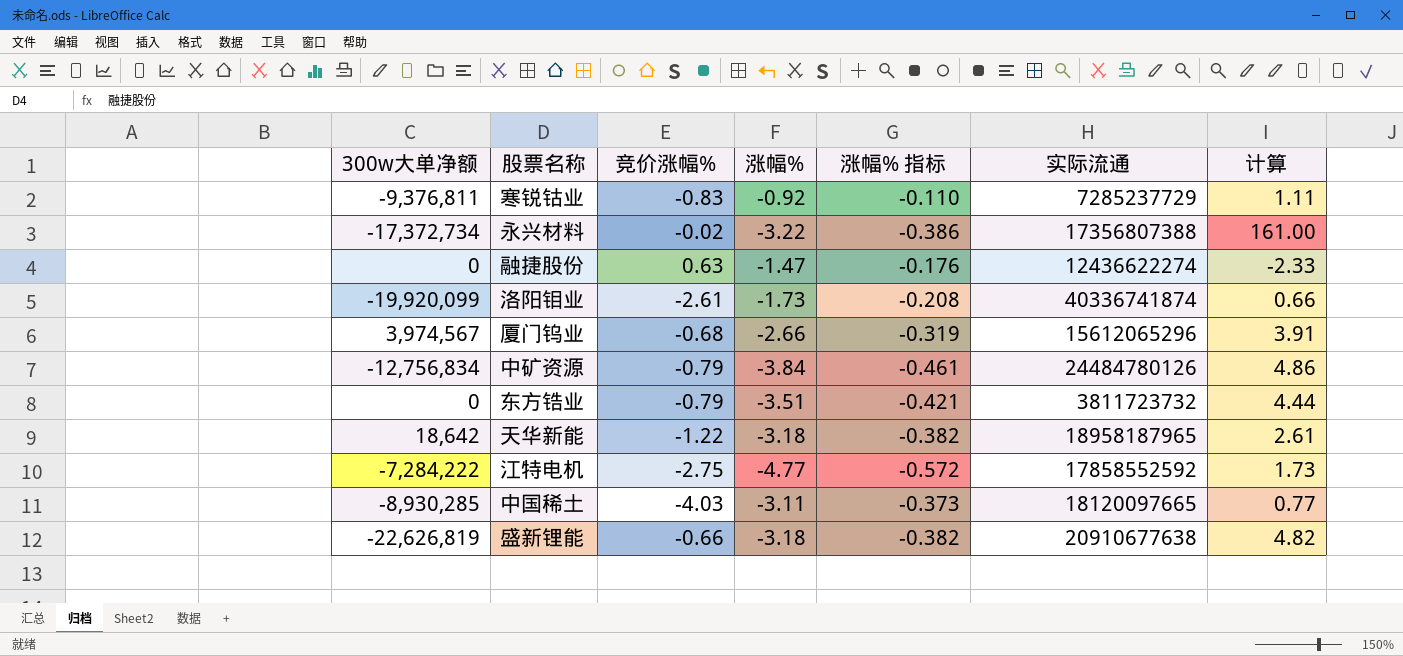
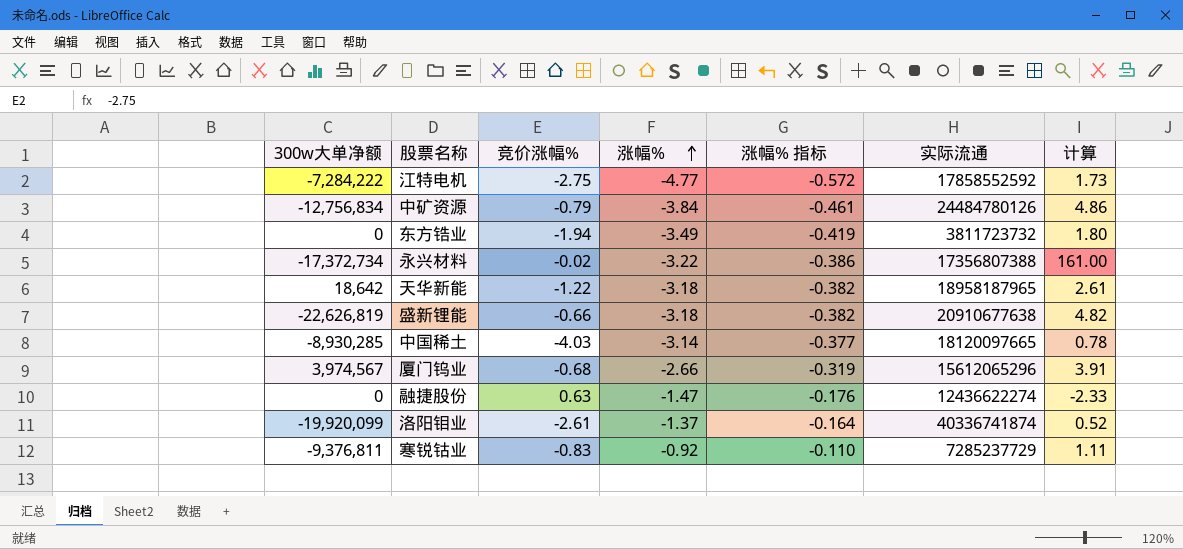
row order: none -> 涨幅% ascending
东方锆业 | 竞价涨幅%: -0.79 -> -1.94
东方锆业 | 涨幅%: -3.51 -> -3.49
东方锆业 | 涨幅% 指标: -0.421 -> -0.419
东方锆业 | 计算: 4.44 -> 1.80
中国稀土 | 涨幅%: -3.11 -> -3.14
中国稀土 | 涨幅% 指标: -0.373 -> -0.377
中国稀土 | 计算: 0.77 -> 0.78
洛阳钼业 | 涨幅%: -1.73 -> -1.37
洛阳钼业 | 涨幅% 指标: -0.208 -> -0.164
洛阳钼业 | 计算: 0.66 -> 0.52

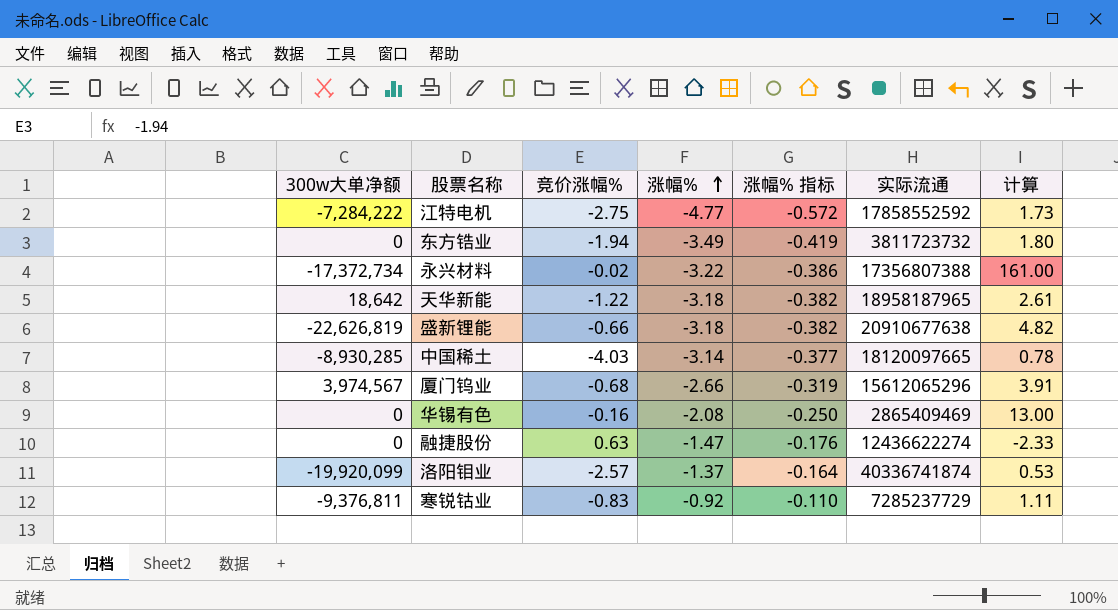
row 中矿资源: -12,756,834 | -0.79 | -3.84 | -0.461 | 24484780126 | 4.86 -> none
row 华锡有色: none -> 0 | -0.16 | -2.08 | -0.250 | 2865409469 | 13.00
洛阳钼业 | 竞价涨幅%: -2.61 -> -2.57
洛阳钼业 | 计算: 0.52 -> 0.53

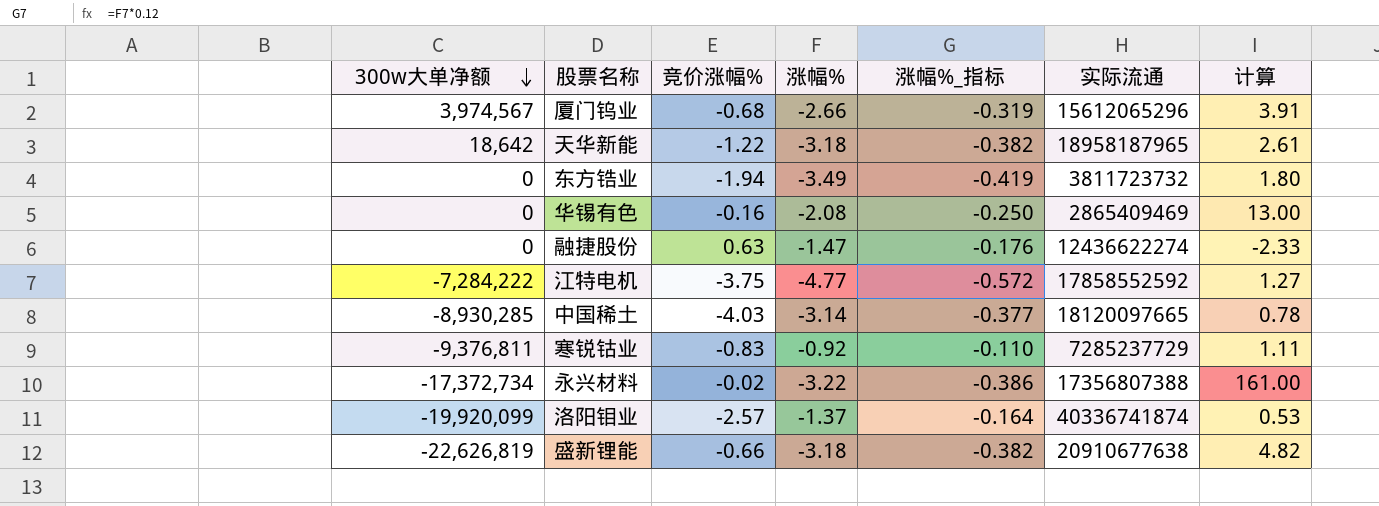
row order: 涨幅% ascending -> 300w大单净额 descending
column name: 涨幅% 指标 -> 涨幅%_指标
江特电机 | 竞价涨幅%: -2.75 -> -3.75
江特电机 | 计算: 1.73 -> 1.27

